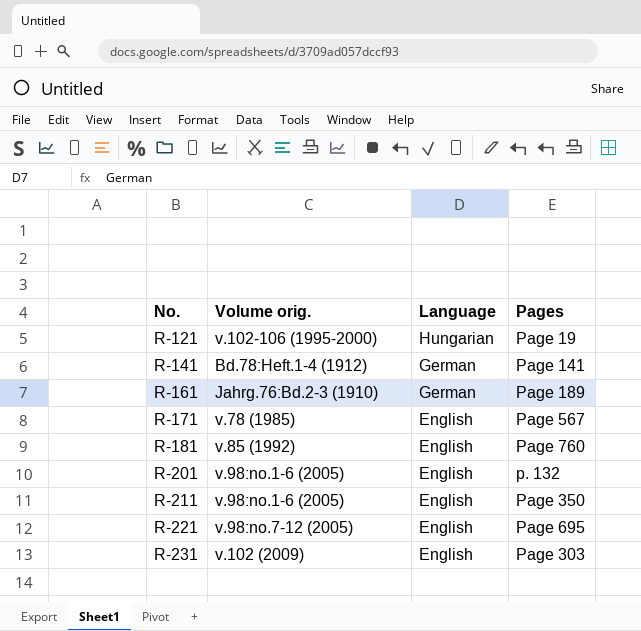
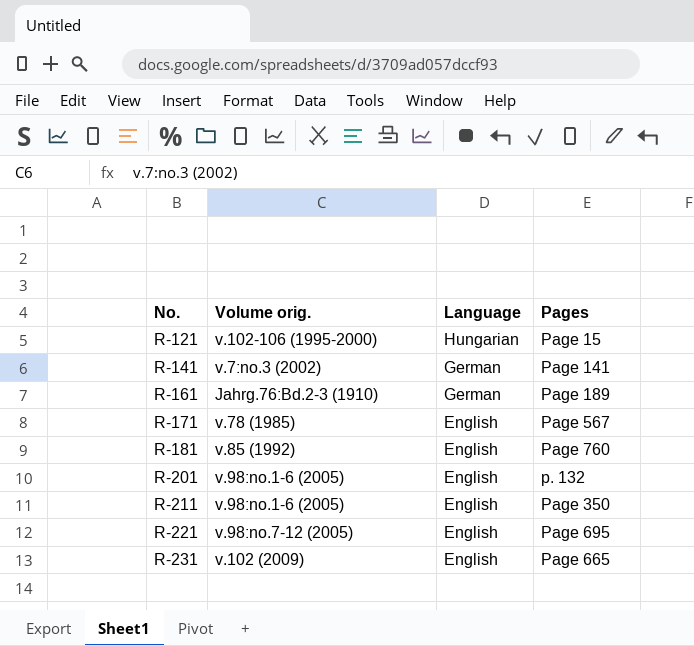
R-121 | Pages: Page 19 -> Page 15
R-141 | Volume orig.: Bd.78:Heft.1-4 (1912) -> v.7:no.3 (2002)
R-231 | Pages: Page 303 -> Page 665

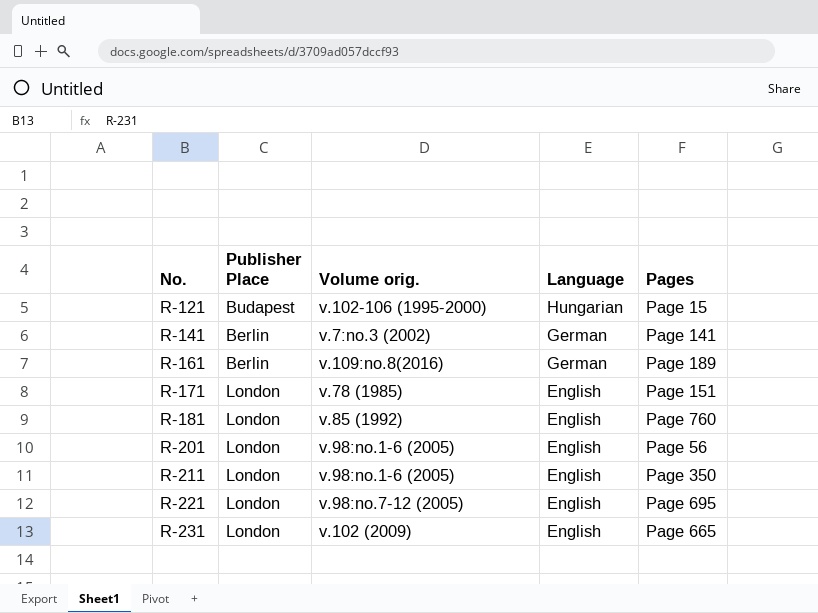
column Publisher Place | position: none -> 2
R-161 | Volume orig.: Jahrg.76:Bd.2-3 (1910) -> v.109:no.8(2016)
R-171 | Pages: Page 567 -> Page 151
R-201 | Pages: p. 132 -> Page 56

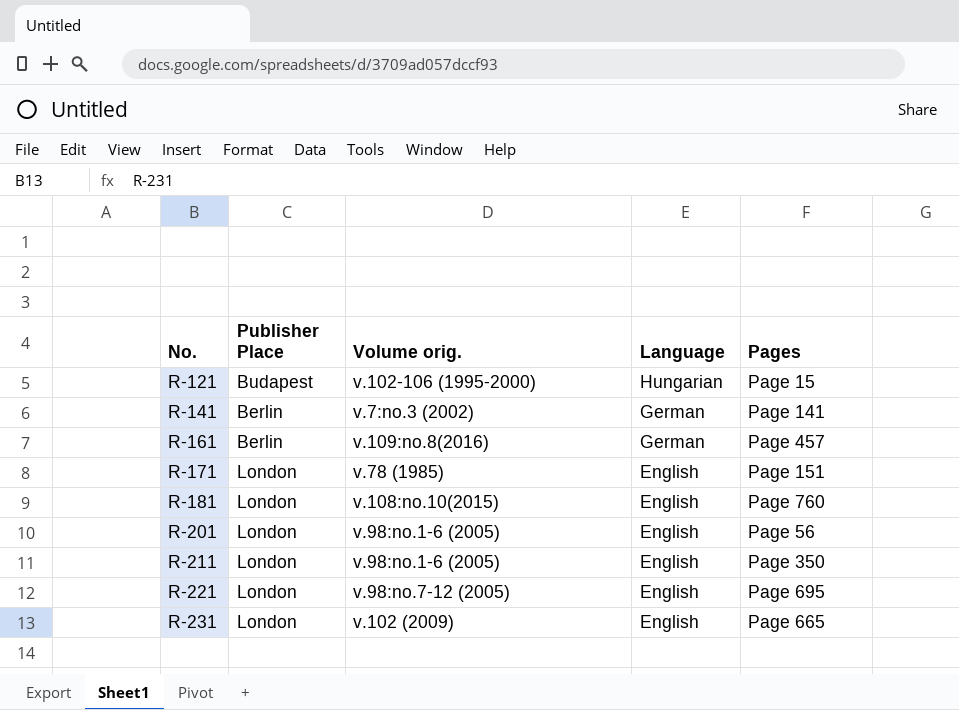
R-161 | Pages: Page 189 -> Page 457
R-181 | Volume orig.: v.85 (1992) -> v.108:no.10(2015)

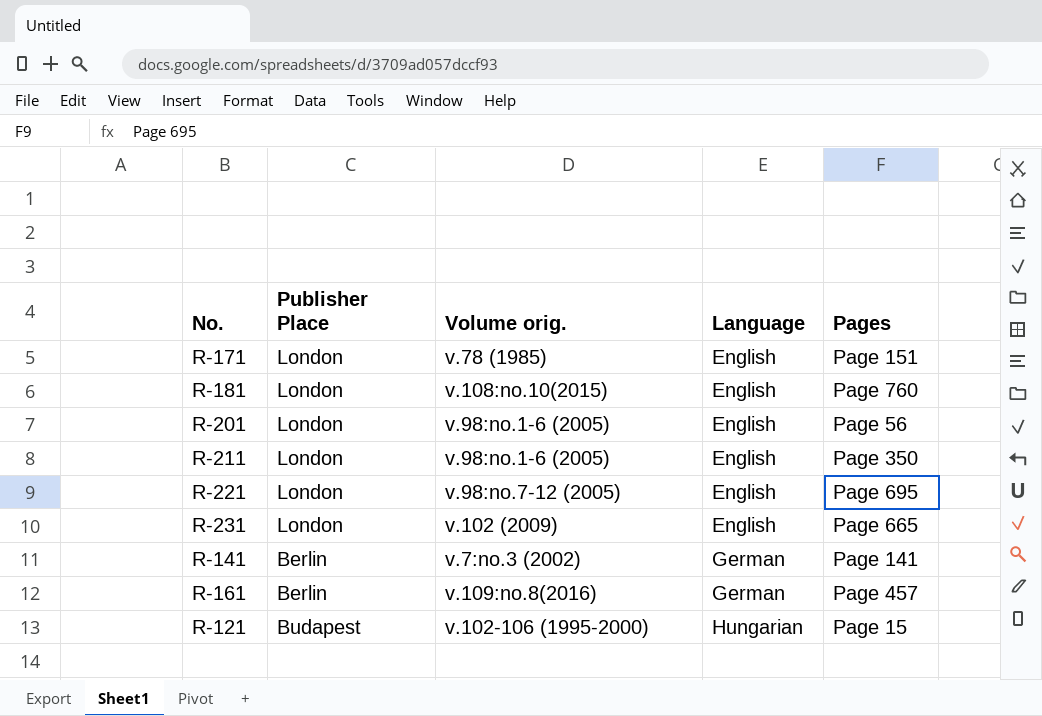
row order: No. ascending -> Language ascending

